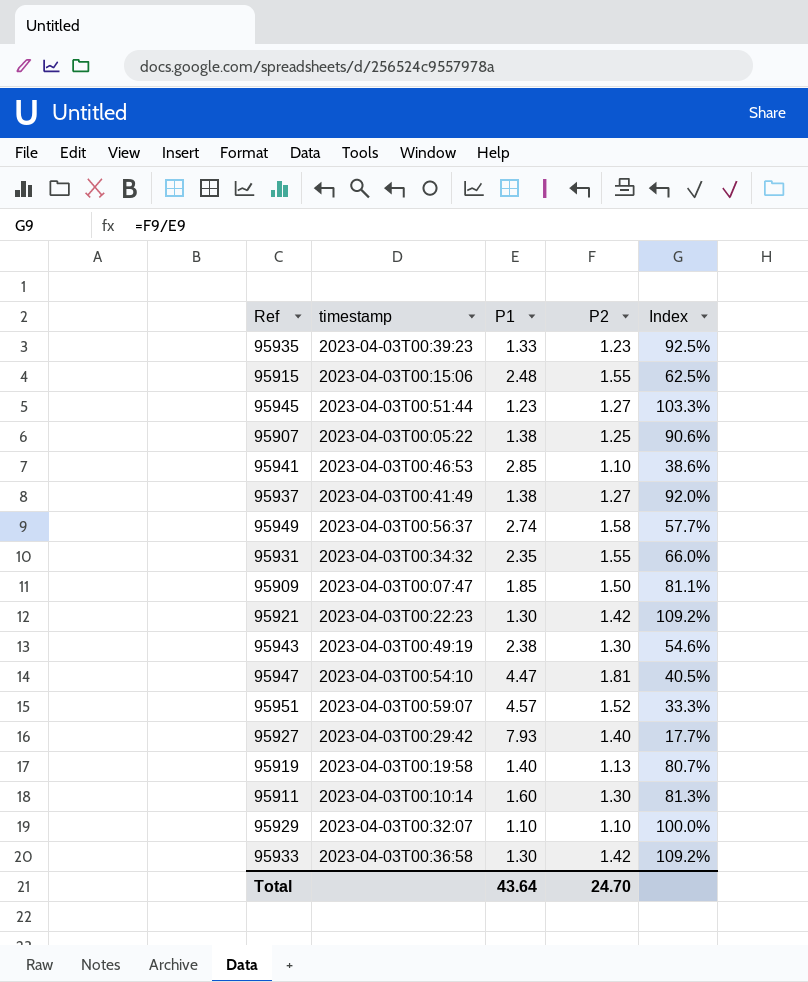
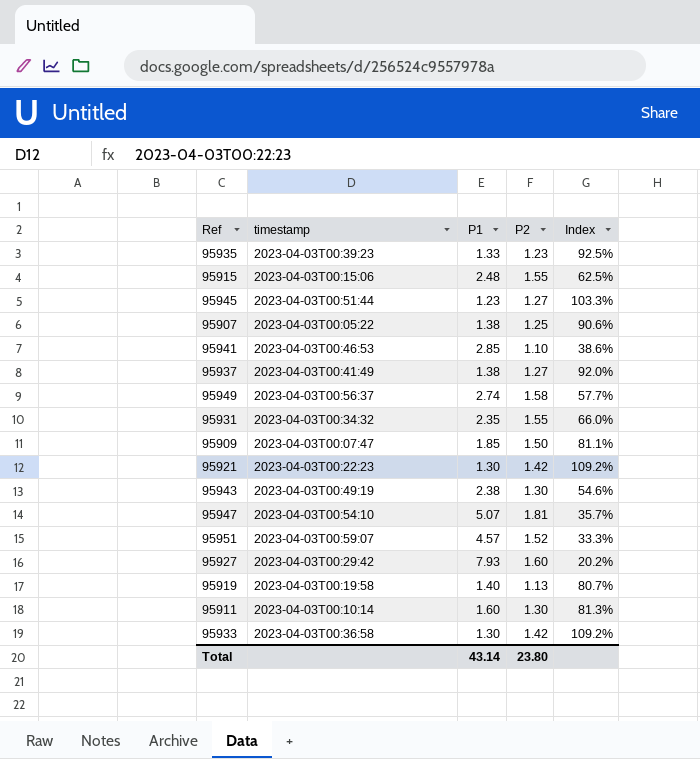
row 95929: 2023-04-03T00:32:07 | 1.10 | 1.10 | 100.0% -> none
95947 | P1: 4.47 -> 5.07
95947 | Index: 40.5% -> 35.7%
95927 | P2: 1.40 -> 1.60
95927 | Index: 17.7% -> 20.2%
Total | P1: 43.64 -> 43.14
Total | P2: 24.70 -> 23.80

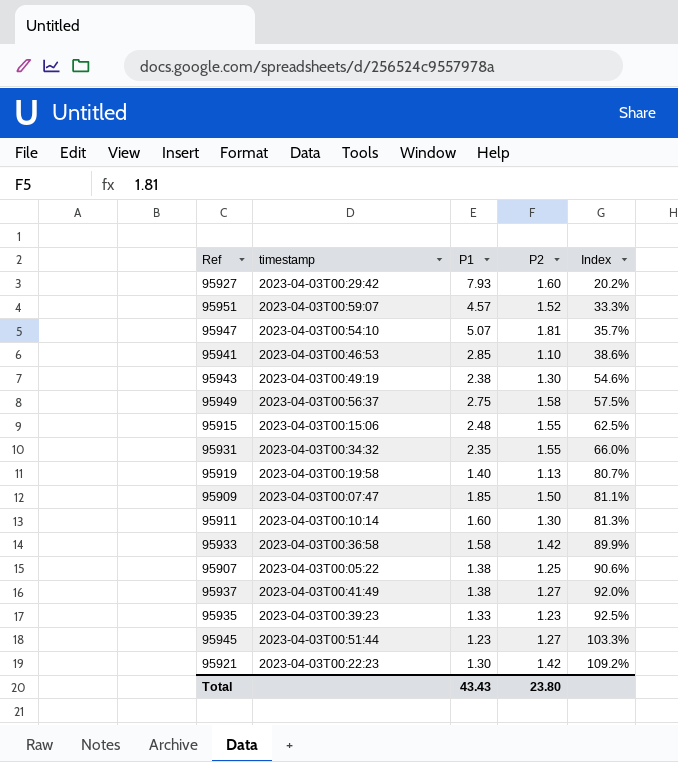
row order: none -> Index ascending
95949 | P1: 2.74 -> 2.75
95949 | Index: 57.7% -> 57.5%
95933 | P1: 1.30 -> 1.58
95933 | Index: 109.2% -> 89.9%
Total | P1: 43.14 -> 43.43

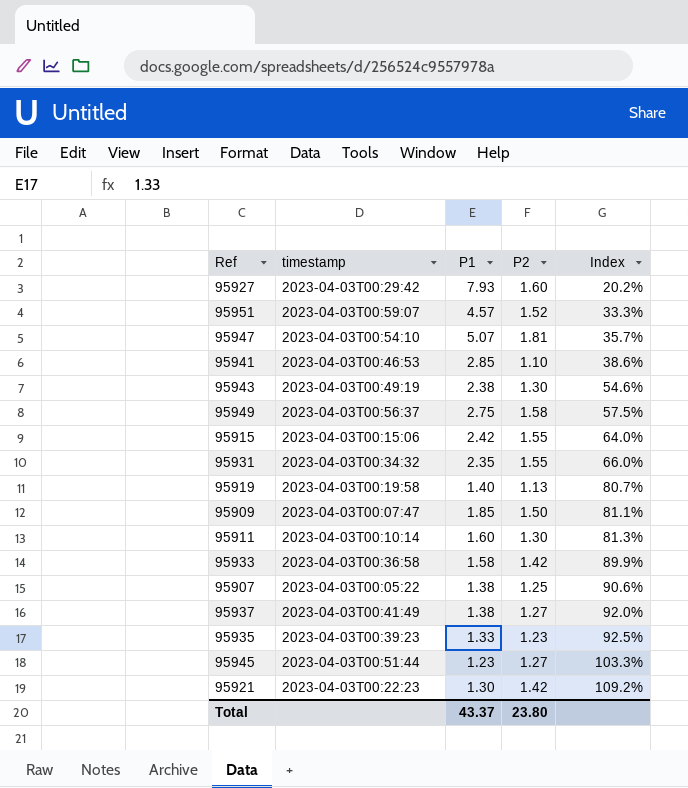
95915 | P1: 2.48 -> 2.42
95915 | Index: 62.5% -> 64.0%
Total | P1: 43.43 -> 43.37

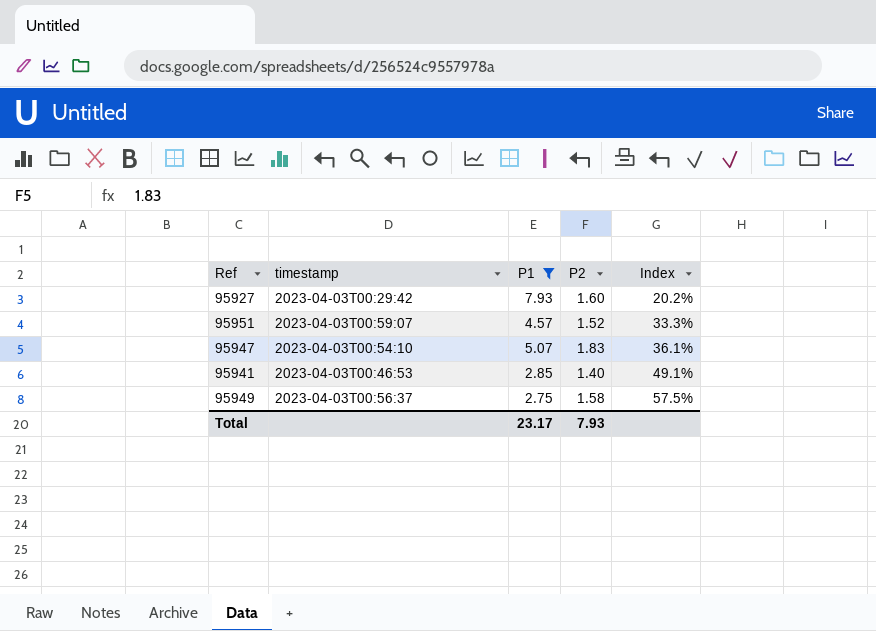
filter: none -> P1 >= 2.75
95947 | P2: 1.81 -> 1.83
95947 | Index: 35.7% -> 36.1%
95941 | P2: 1.10 -> 1.40
95941 | Index: 38.6% -> 49.1%
Total | P1: 43.37 -> 23.17
Total | P2: 23.80 -> 7.93

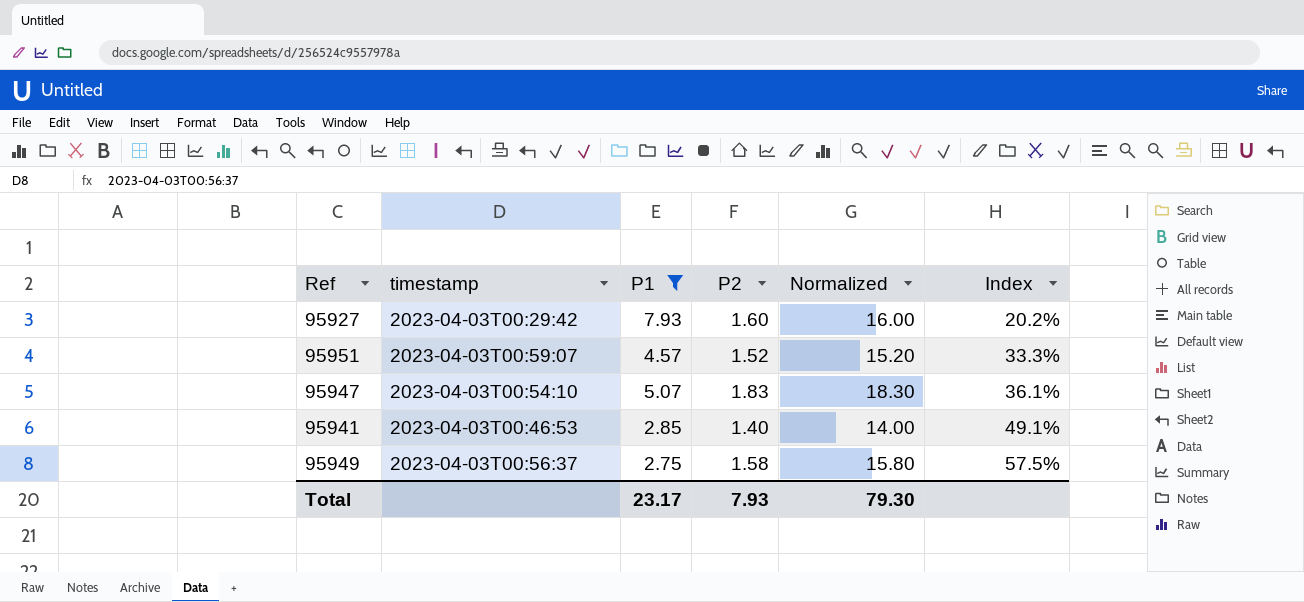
column Normalized | formula: none -> [P2] * 10

